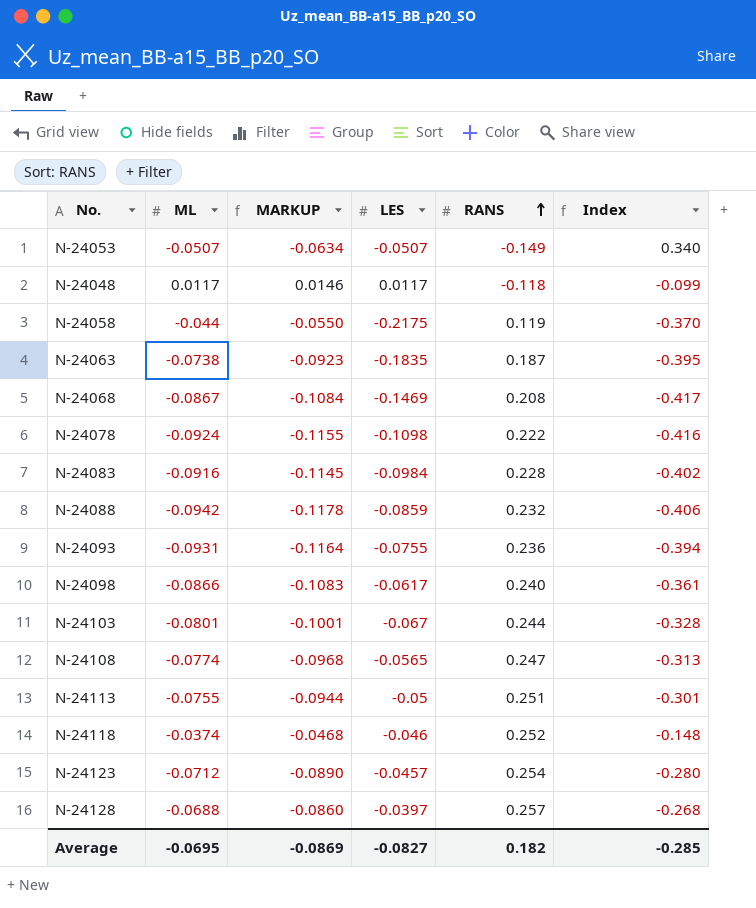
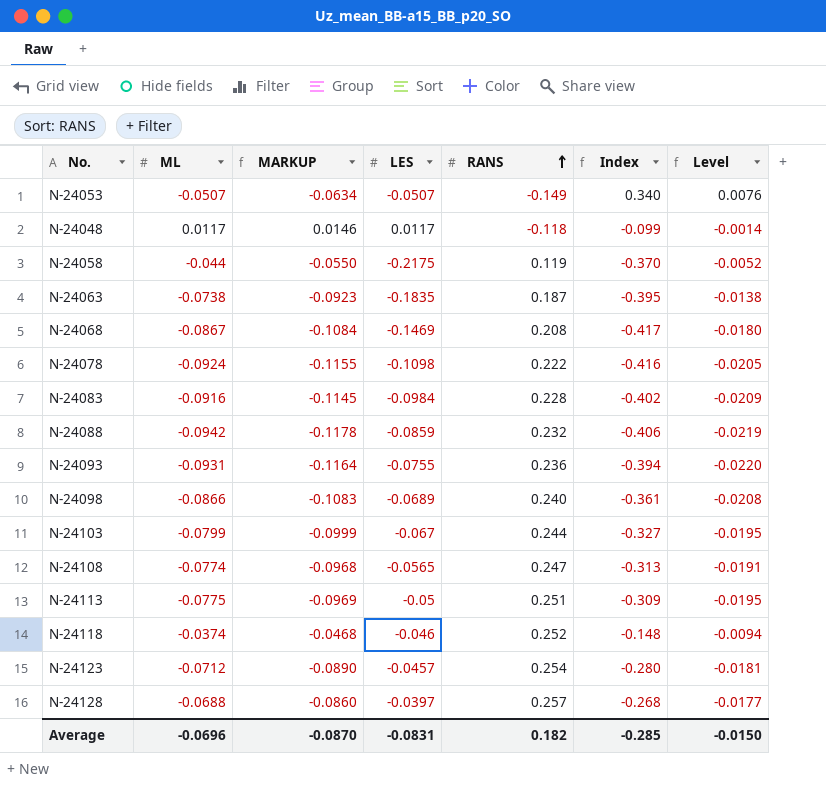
column Level | formula: none -> [ML] * [RANS]
N-24098 | LES: -0.0617 -> -0.0689
N-24103 | ML: -0.0801 -> -0.0799
N-24103 | MARKUP: -0.1001 -> -0.0999
N-24103 | Index: -0.328 -> -0.327
N-24113 | ML: -0.0755 -> -0.0775
N-24113 | MARKUP: -0.0944 -> -0.0969
N-24113 | Index: -0.301 -> -0.309
Average | ML: -0.0695 -> -0.0696
Average | MARKUP: -0.0869 -> -0.0870
Average | LES: -0.0827 -> -0.0831

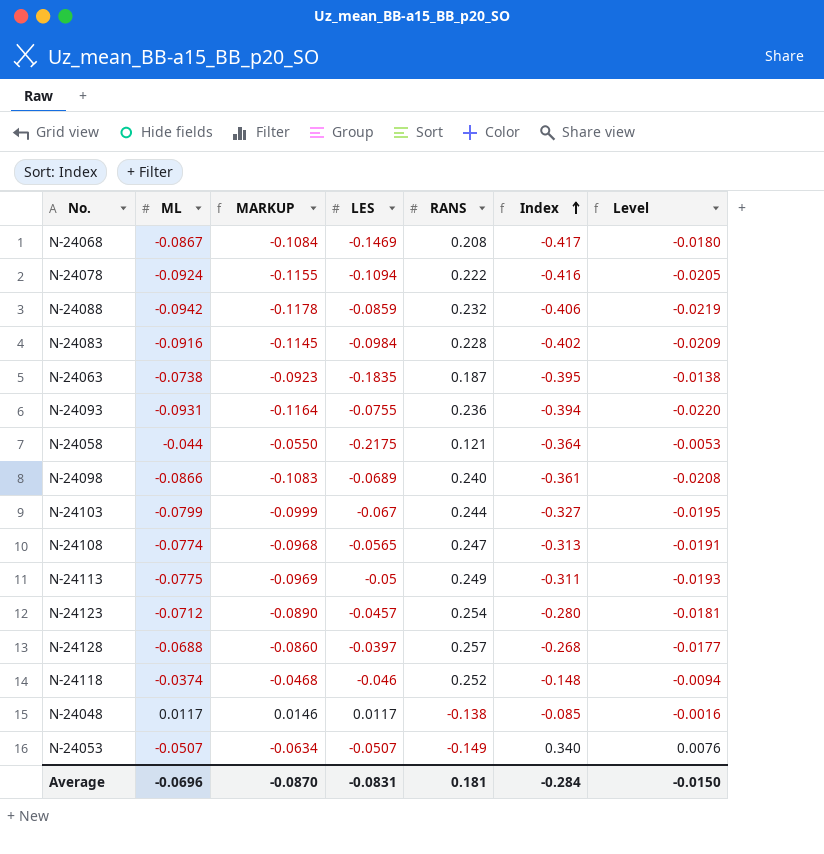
row order: RANS ascending -> Index ascending
N-24078 | LES: -0.1098 -> -0.1094
N-24058 | RANS: 0.119 -> 0.121
N-24058 | Index: -0.370 -> -0.364
N-24058 | Level: -0.0052 -> -0.0053
N-24113 | RANS: 0.251 -> 0.249
N-24113 | Index: -0.309 -> -0.311
N-24113 | Level: -0.0195 -> -0.0193
N-24048 | RANS: -0.118 -> -0.138
N-24048 | Index: -0.099 -> -0.085
N-24048 | Level: -0.0014 -> -0.0016
Average | RANS: 0.182 -> 0.181
Average | Index: -0.285 -> -0.284

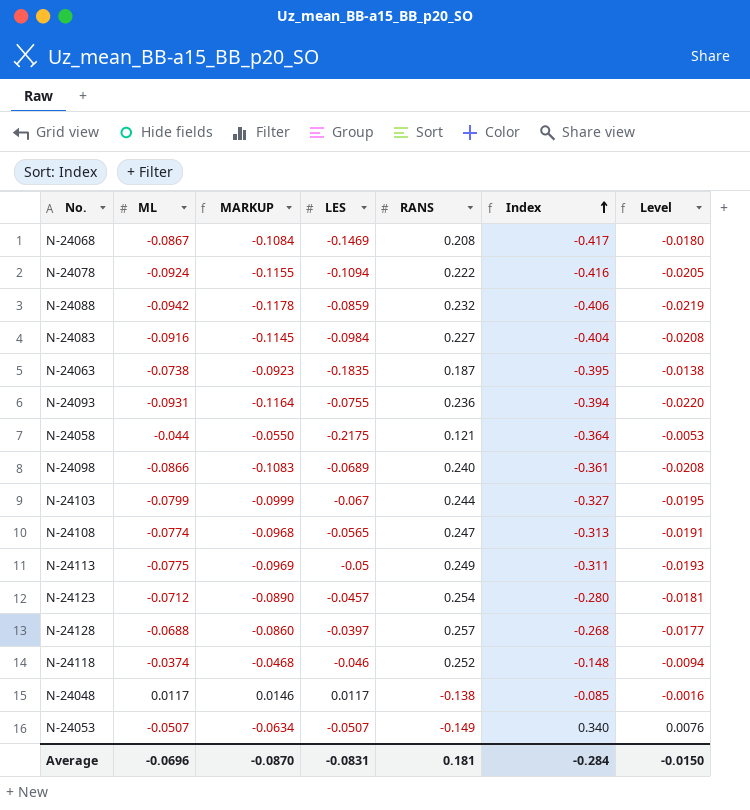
N-24083 | RANS: 0.228 -> 0.227
N-24083 | Index: -0.402 -> -0.404
N-24083 | Level: -0.0209 -> -0.0208

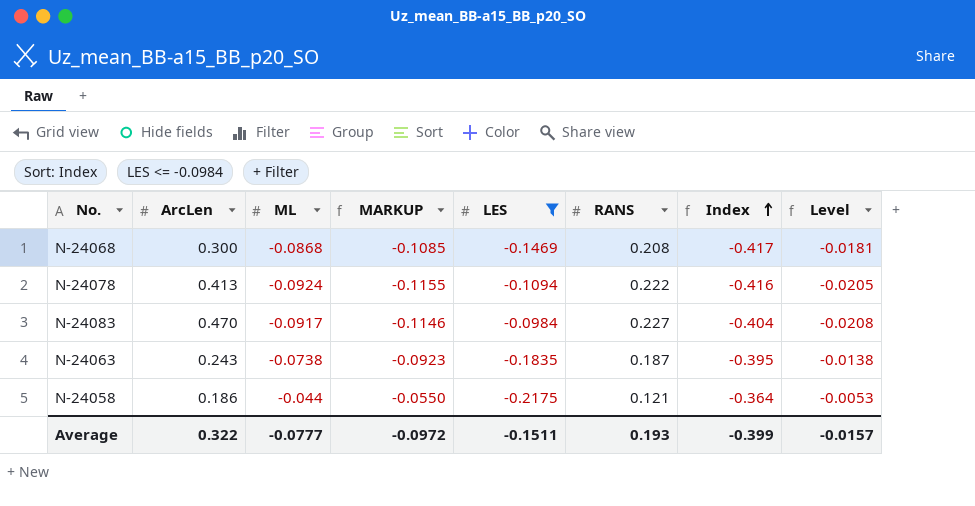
filter: none -> LES <= -0.0984
column ArcLen | position: none -> 2
N-24068 | ML: -0.0867 -> -0.0868
N-24068 | MARKUP: -0.1084 -> -0.1085
N-24068 | Level: -0.0180 -> -0.0181
N-24083 | ML: -0.0916 -> -0.0917
N-24083 | MARKUP: -0.1145 -> -0.1146
Average | ML: -0.0696 -> -0.0777
Average | MARKUP: -0.0870 -> -0.0972
Average | LES: -0.0831 -> -0.1511
Average | RANS: 0.181 -> 0.193
Average | Index: -0.284 -> -0.399
Average | Level: -0.0150 -> -0.0157

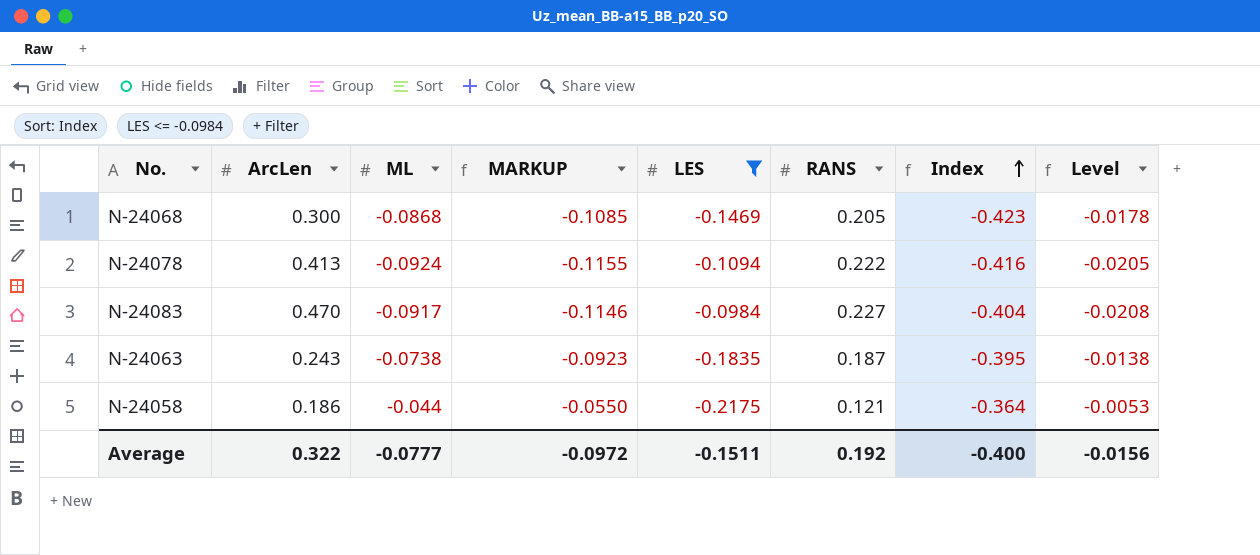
N-24068 | RANS: 0.208 -> 0.205
N-24068 | Index: -0.417 -> -0.423
N-24068 | Level: -0.0181 -> -0.0178
Average | RANS: 0.193 -> 0.192
Average | Index: -0.399 -> -0.400
Average | Level: -0.0157 -> -0.0156

